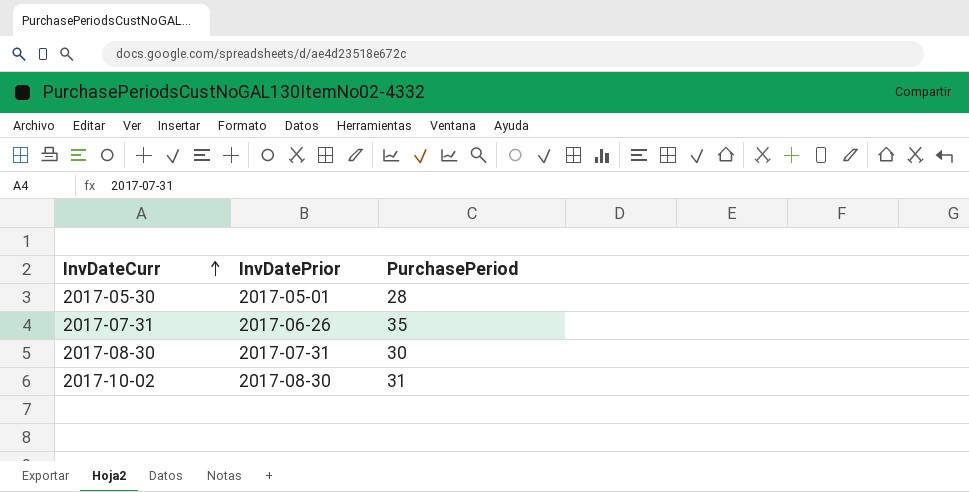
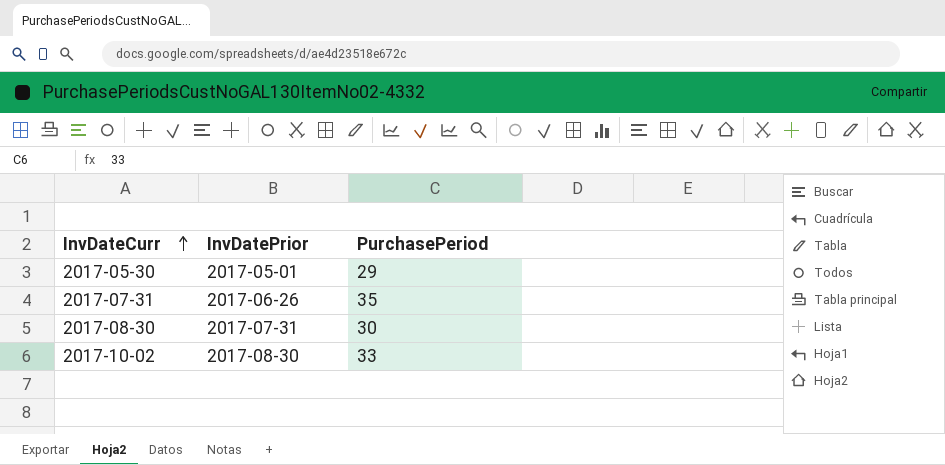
2017-05-30 | PurchasePeriod: 28 -> 29
2017-10-02 | PurchasePeriod: 31 -> 33

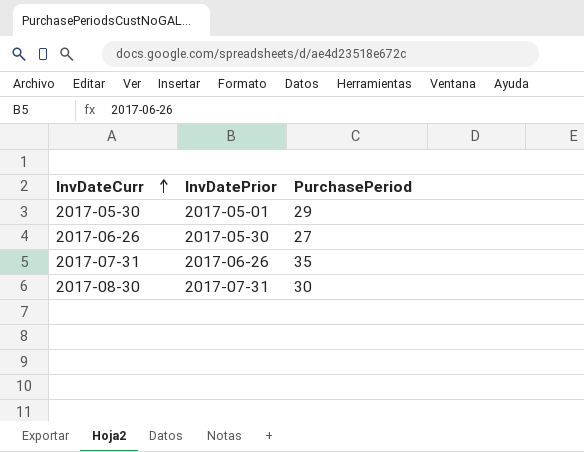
row 2017-10-02: 2017-08-30 | 33 -> none
row 2017-06-26: none -> 2017-05-30 | 27

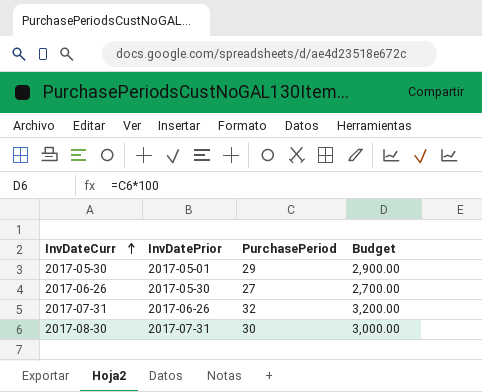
column Budget | formula: none -> [PurchasePeriod] * 100
2017-07-31 | PurchasePeriod: 35 -> 32

